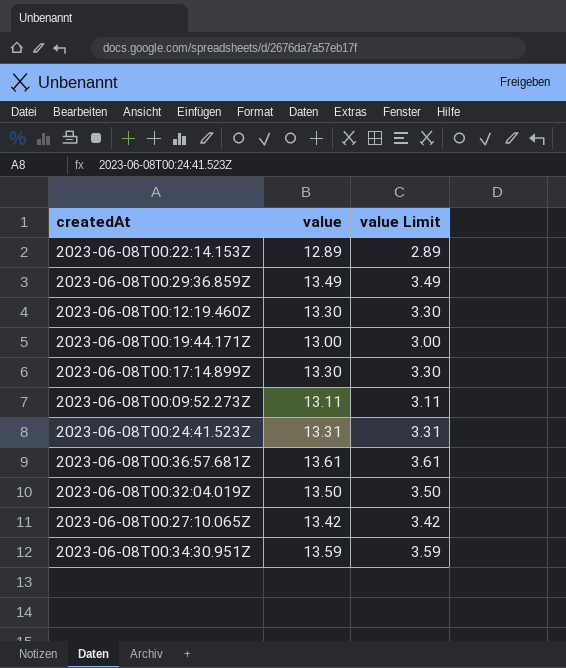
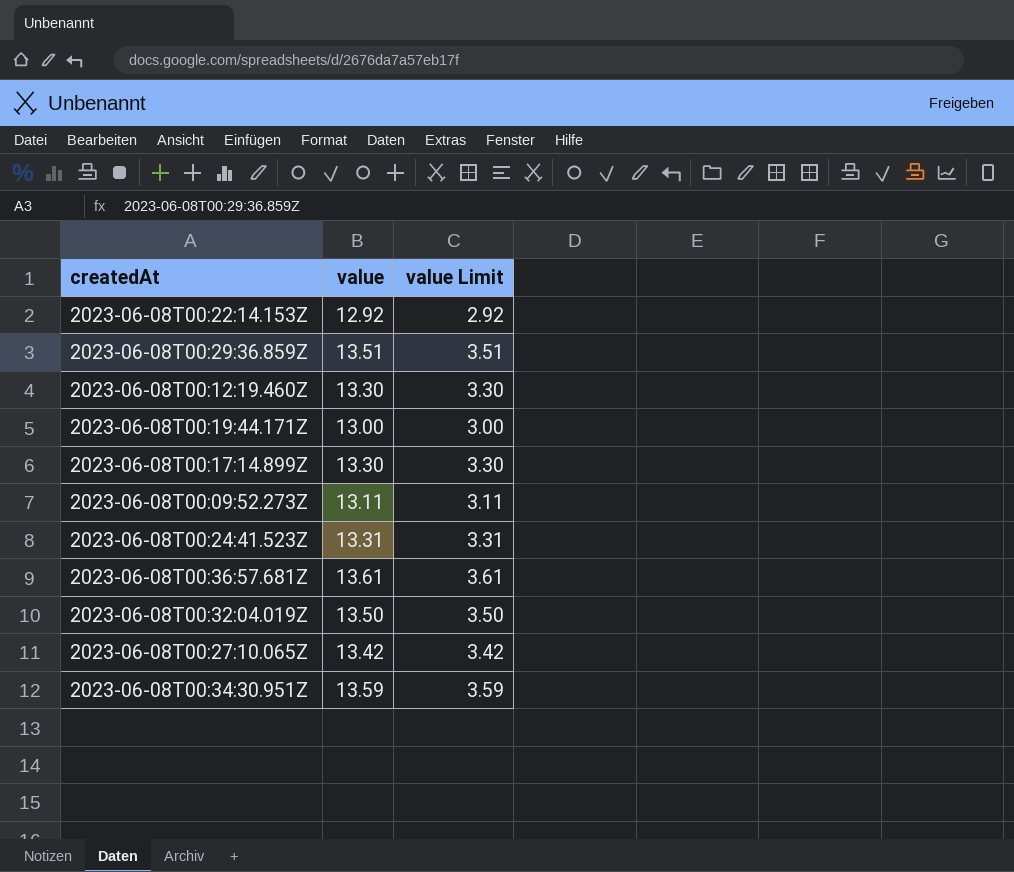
2023-06-08T00:22:14.153Z | value: 12.89 -> 12.92
2023-06-08T00:22:14.153Z | value Limit: 2.89 -> 2.92
2023-06-08T00:29:36.859Z | value: 13.49 -> 13.51
2023-06-08T00:29:36.859Z | value Limit: 3.49 -> 3.51

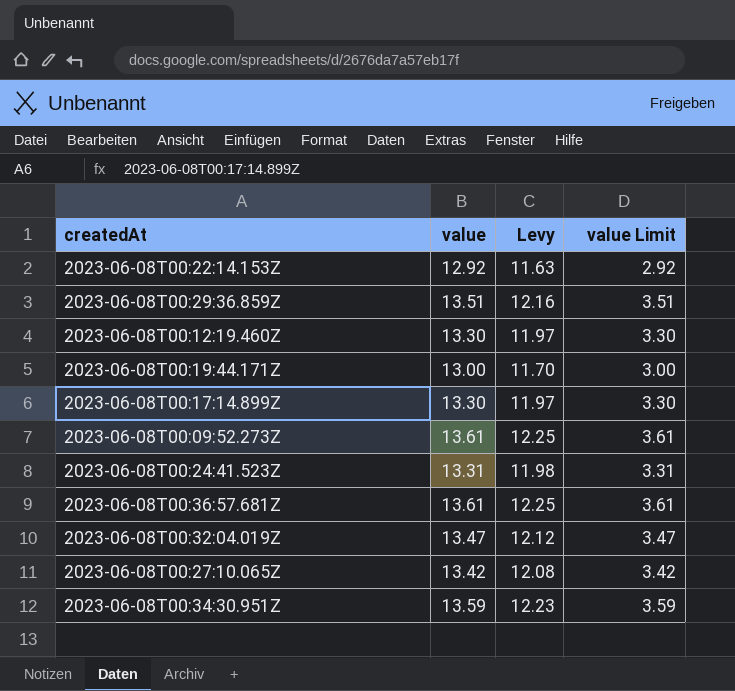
column Levy | formula: none -> [value] * 0.9
2023-06-08T00:09:52.273Z | value: 13.11 -> 13.61
2023-06-08T00:09:52.273Z | value Limit: 3.11 -> 3.61
2023-06-08T00:32:04.019Z | value: 13.50 -> 13.47
2023-06-08T00:32:04.019Z | value Limit: 3.50 -> 3.47

